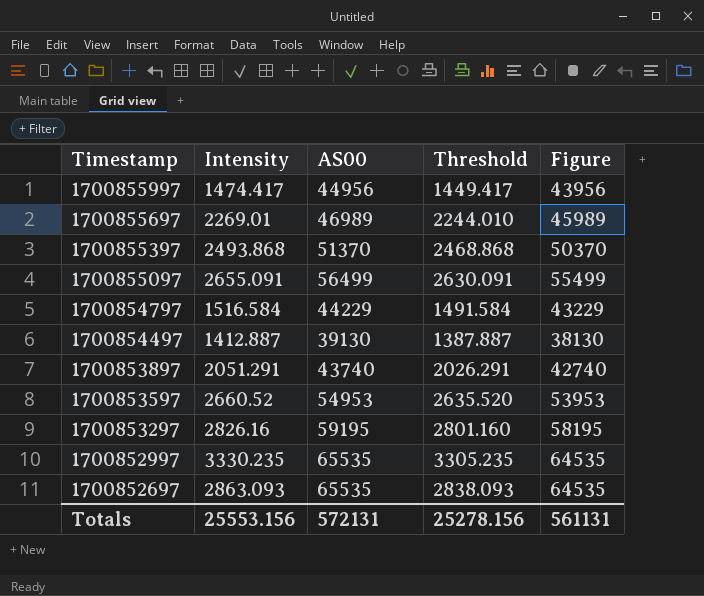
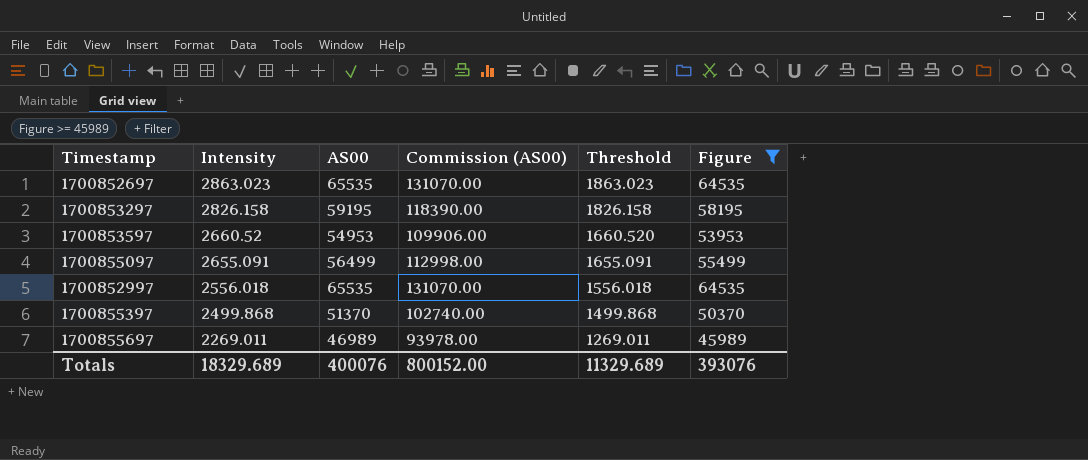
filter: none -> Figure >= 45989
row order: Timestamp descending -> Intensity descending
column Commission (AS00) | formula: none -> [AS00] * 2
column Threshold | formula: [Intensity] - 25 -> [Intensity] - 1000
1700852697 | Intensity: 2863.093 -> 2863.023
1700853297 | Intensity: 2826.16 -> 2826.158
1700852997 | Intensity: 3330.235 -> 2556.018
1700855397 | Intensity: 2493.868 -> 2499.868
1700855697 | Intensity: 2269.01 -> 2269.011
Totals | Intensity: 25553.156 -> 18329.689
Totals | AS00: 572131 -> 400076
Totals | Threshold: 25278.156 -> 11329.689
Totals | Figure: 561131 -> 393076

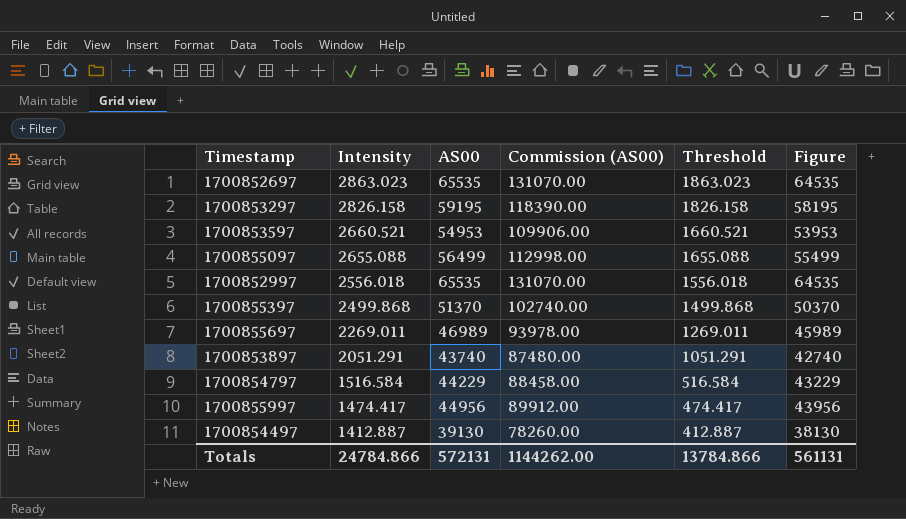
filter: Figure >= 45989 -> none
1700853597 | Intensity: 2660.52 -> 2660.521
1700853597 | Threshold: 1660.520 -> 1660.521
1700855097 | Intensity: 2655.091 -> 2655.088
1700855097 | Threshold: 1655.091 -> 1655.088
Totals | Intensity: 18329.689 -> 24784.866
Totals | AS00: 400076 -> 572131
Totals | Commission (AS00): 800152.00 -> 1144262.00
Totals | Threshold: 11329.689 -> 13784.866
Totals | Figure: 393076 -> 561131

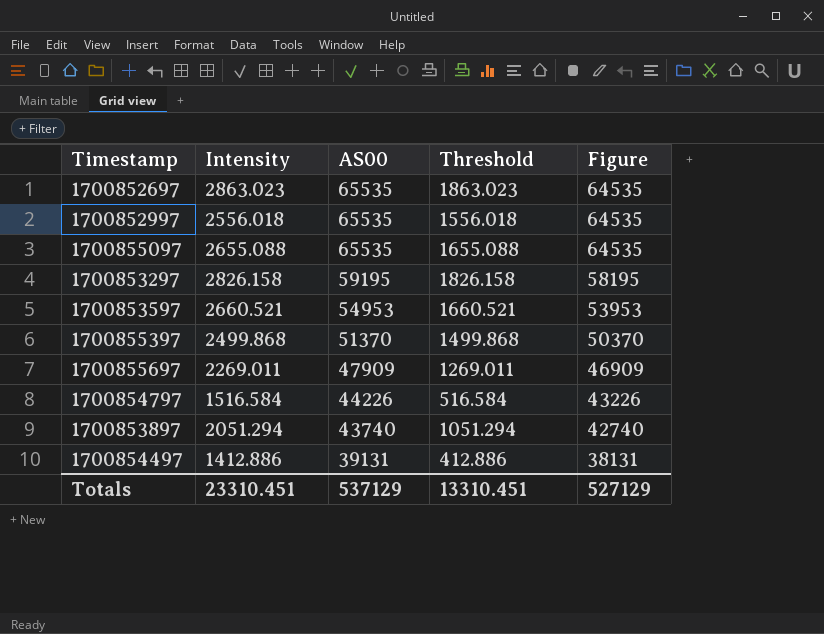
row order: Intensity descending -> AS00 descending
column Commission (AS00) | formula: [AS00] * 2 -> none
row 1700855997: 1474.417 | 44956 | 89912.00 | 474.417 | 43956 -> none
1700855097 | AS00: 56499 -> 65535
1700855097 | Figure: 55499 -> 64535
1700855697 | AS00: 46989 -> 47909
1700855697 | Figure: 45989 -> 46909
1700854797 | AS00: 44229 -> 44226
1700854797 | Figure: 43229 -> 43226
1700853897 | Intensity: 2051.291 -> 2051.294
1700853897 | Threshold: 1051.291 -> 1051.294
1700854497 | Intensity: 1412.887 -> 1412.886
1700854497 | AS00: 39130 -> 39131
1700854497 | Threshold: 412.887 -> 412.886
1700854497 | Figure: 38130 -> 38131
Totals | Intensity: 24784.866 -> 23310.451
Totals | AS00: 572131 -> 537129
Totals | Threshold: 13784.866 -> 13310.451
Totals | Figure: 561131 -> 527129

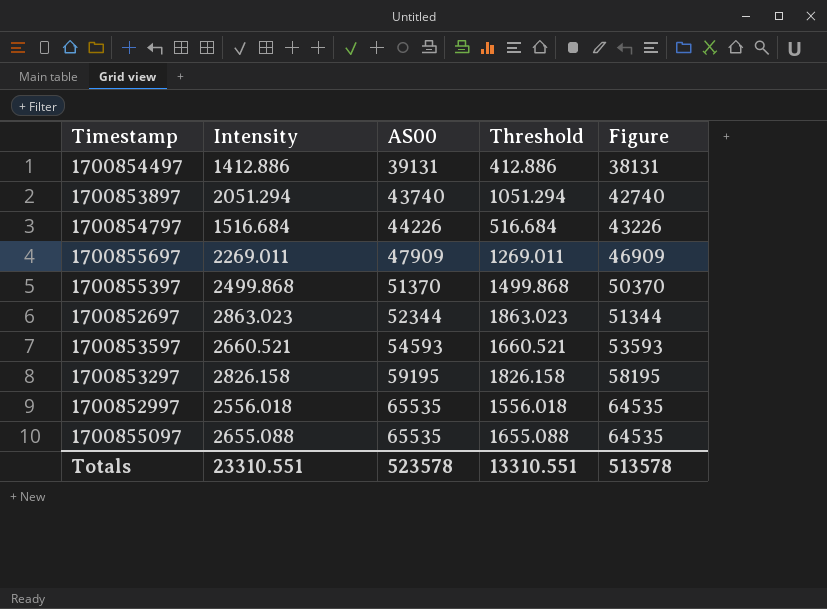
row order: AS00 descending -> AS00 ascending
1700854797 | Intensity: 1516.584 -> 1516.684
1700854797 | Threshold: 516.584 -> 516.684
1700852697 | AS00: 65535 -> 52344
1700852697 | Figure: 64535 -> 51344
1700853597 | AS00: 54953 -> 54593
1700853597 | Figure: 53953 -> 53593
Totals | Intensity: 23310.451 -> 23310.551
Totals | AS00: 537129 -> 523578
Totals | Threshold: 13310.451 -> 13310.551
Totals | Figure: 527129 -> 513578

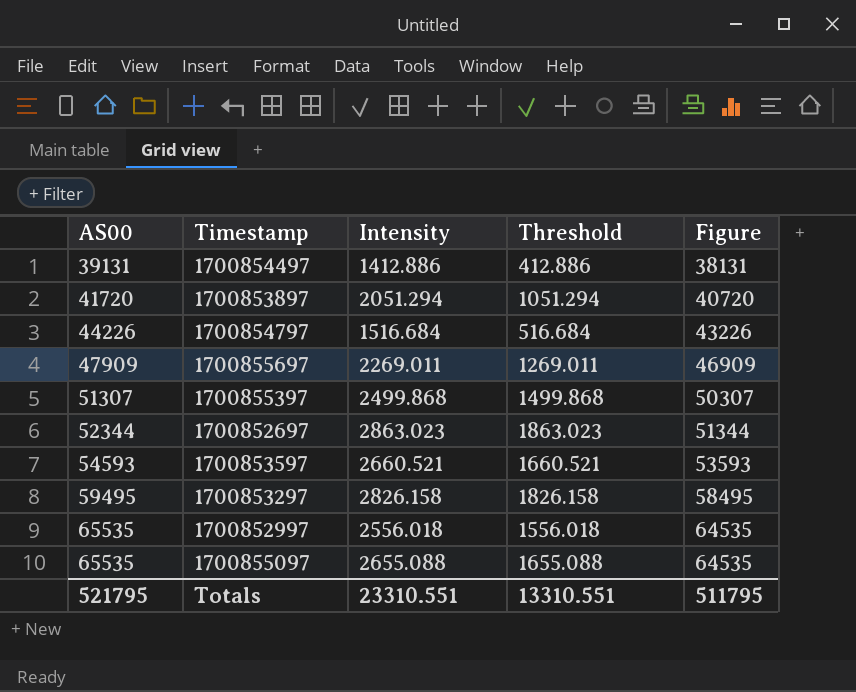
column AS00 | position: 3 -> 1
1700853897 | AS00: 43740 -> 41720
1700853897 | Figure: 42740 -> 40720
1700855397 | AS00: 51370 -> 51307
1700855397 | Figure: 50370 -> 50307
1700853297 | AS00: 59195 -> 59495
1700853297 | Figure: 58195 -> 58495
Totals | AS00: 523578 -> 521795
Totals | Figure: 513578 -> 511795

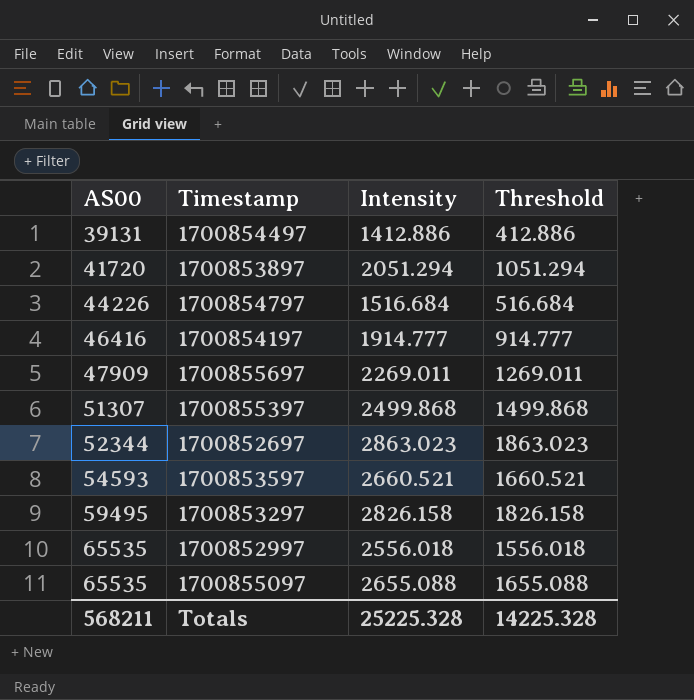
column Figure | formula: [AS00] - 1000 -> none
row 1700854197: none -> 46416 | 1914.777 | 914.777
Totals | AS00: 521795 -> 568211
Totals | Intensity: 23310.551 -> 25225.328
Totals | Threshold: 13310.551 -> 14225.328

